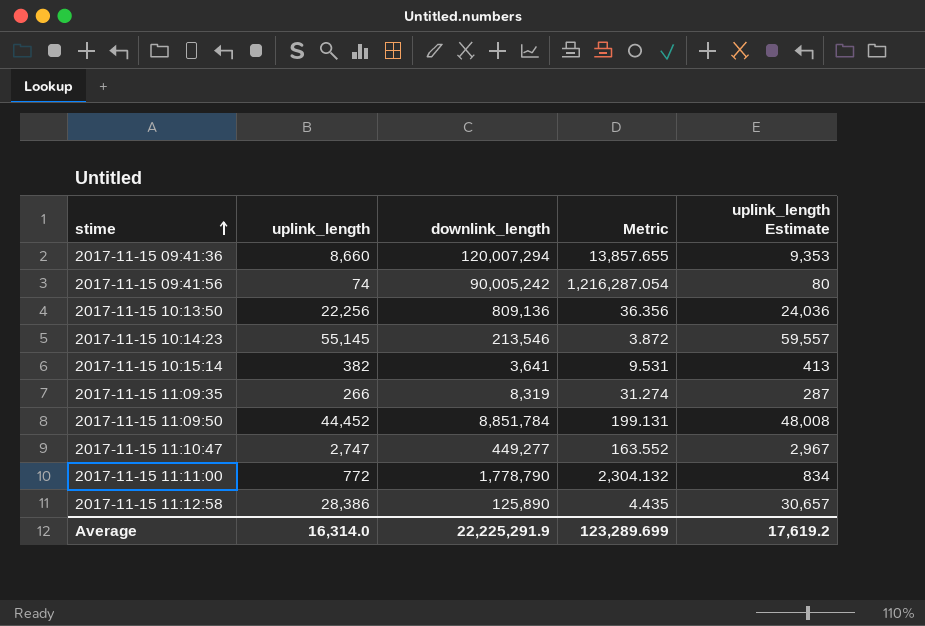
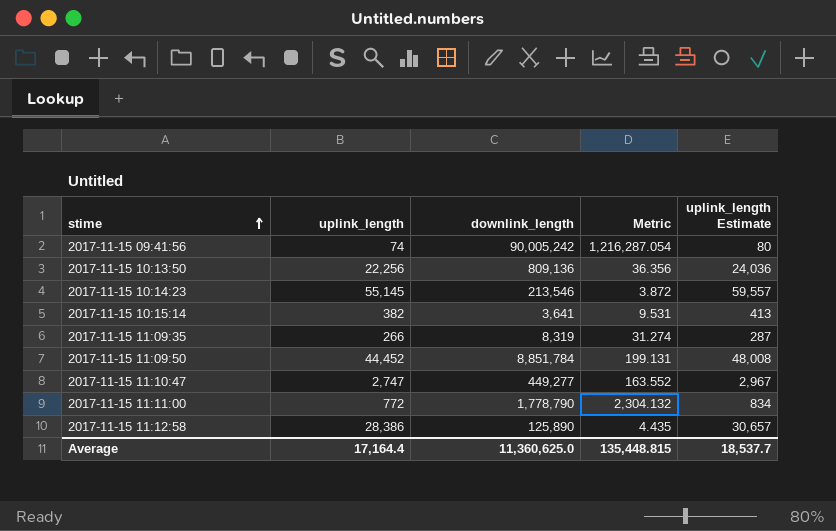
row 2017-11-15 09:41:36: 8,660 | 120,007,294 | 13,857.655 | 9,353 -> none
Average | uplink_length: 16,314.0 -> 17,164.4
Average | downlink_length: 22,225,291.9 -> 11,360,625.0
Average | Metric: 123,289.699 -> 135,448.815
Average | uplink_length Estimate: 17,619.2 -> 18,537.7

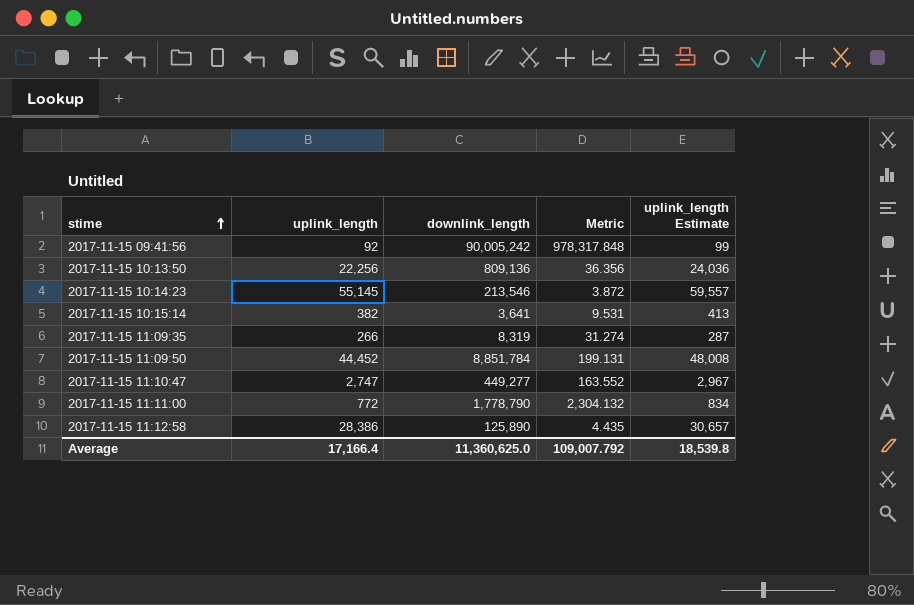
2017-11-15 09:41:56 | uplink_length: 74 -> 92
2017-11-15 09:41:56 | Metric: 1,216,287.054 -> 978,317.848
2017-11-15 09:41:56 | uplink_length Estimate: 80 -> 99
Average | uplink_length: 17,164.4 -> 17,166.4
Average | Metric: 135,448.815 -> 109,007.792
Average | uplink_length Estimate: 18,537.7 -> 18,539.8

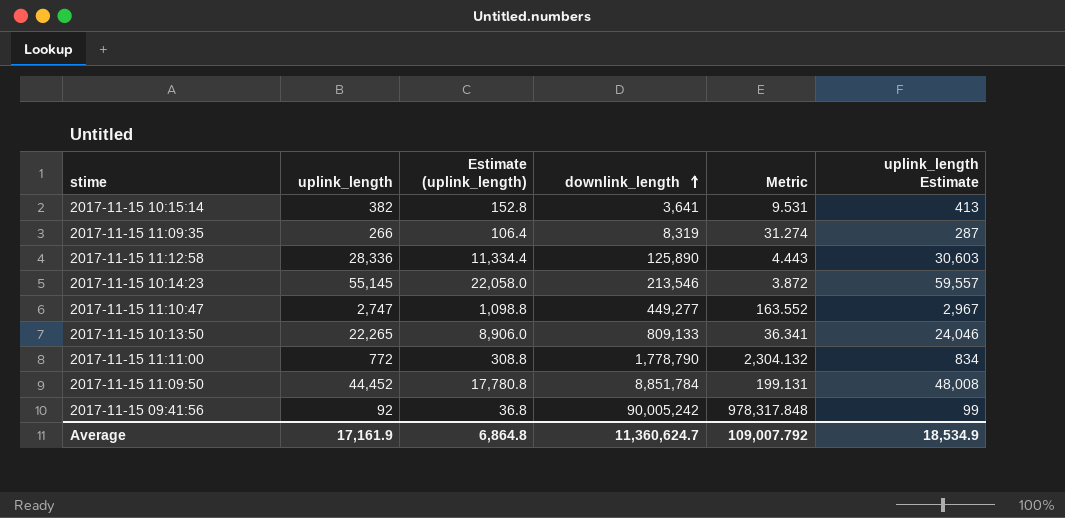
row order: stime ascending -> downlink_length ascending
column Estimate (uplink_length) | formula: none -> [uplink_length] * 0.4
2017-11-15 11:12:58 | uplink_length: 28,386 -> 28,336
2017-11-15 11:12:58 | Metric: 4.435 -> 4.443
2017-11-15 11:12:58 | uplink_length Estimate: 30,657 -> 30,603
2017-11-15 10:13:50 | uplink_length: 22,256 -> 22,265
2017-11-15 10:13:50 | downlink_length: 809,136 -> 809,133
2017-11-15 10:13:50 | Metric: 36.356 -> 36.341
2017-11-15 10:13:50 | uplink_length Estimate: 24,036 -> 24,046
Average | uplink_length: 17,166.4 -> 17,161.9
Average | downlink_length: 11,360,625.0 -> 11,360,624.7
Average | uplink_length Estimate: 18,539.8 -> 18,534.9

